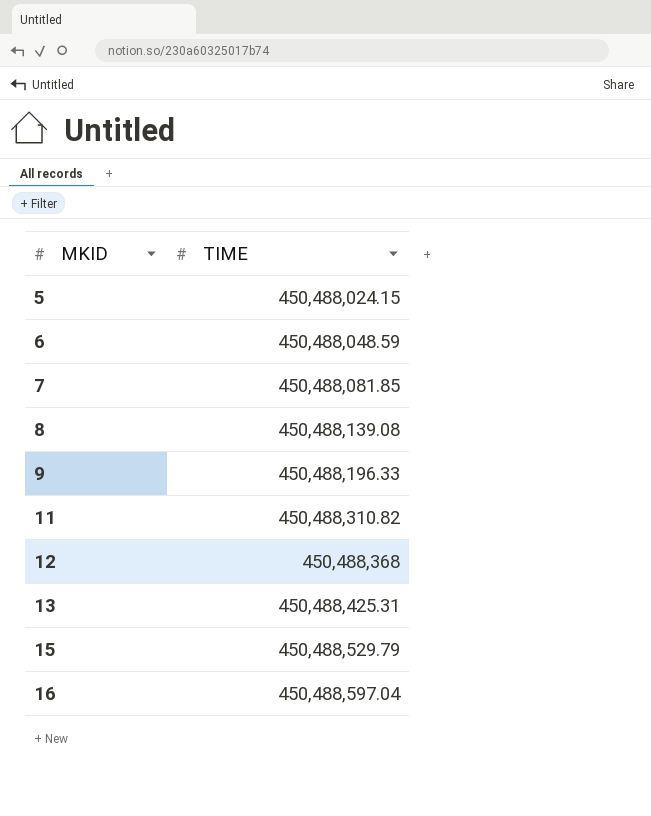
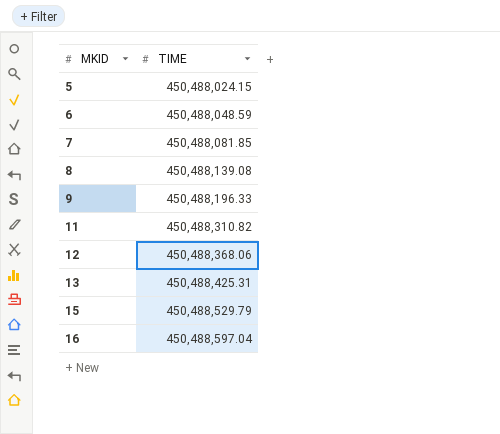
12 | TIME: 450,488,368 -> 450,488,368.06

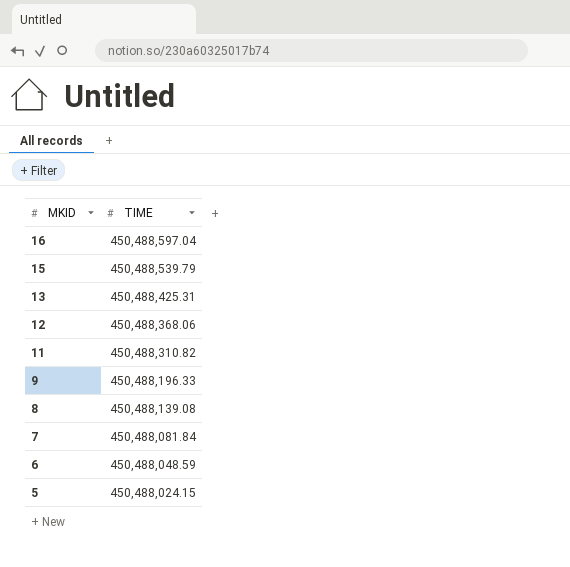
row order: MKID ascending -> MKID descending
15 | TIME: 450,488,529.79 -> 450,488,539.79
7 | TIME: 450,488,081.85 -> 450,488,081.84

